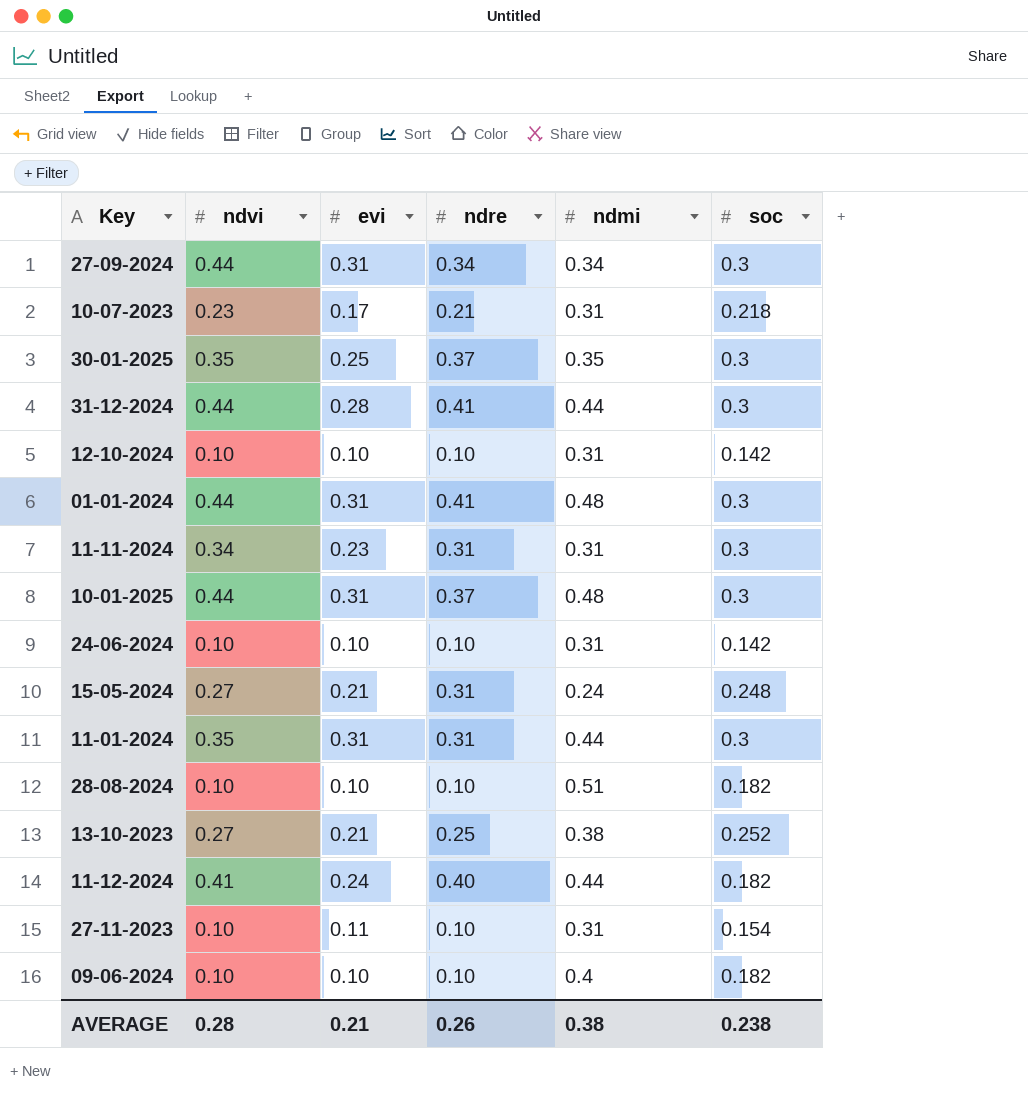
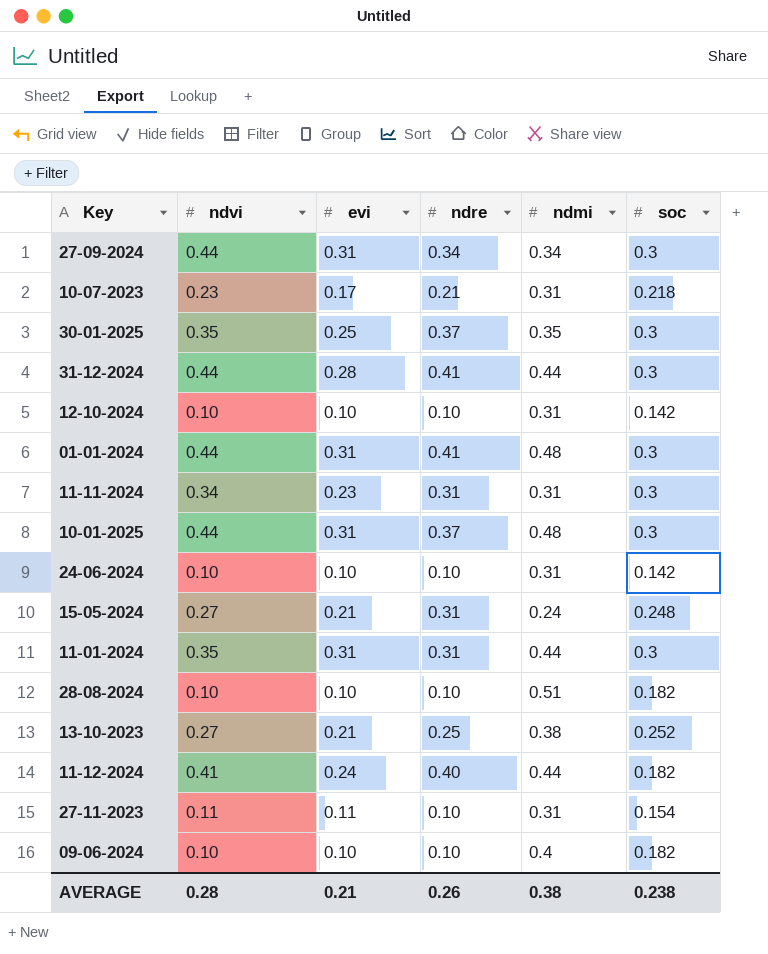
27-11-2023 | ndvi: 0.10 -> 0.11

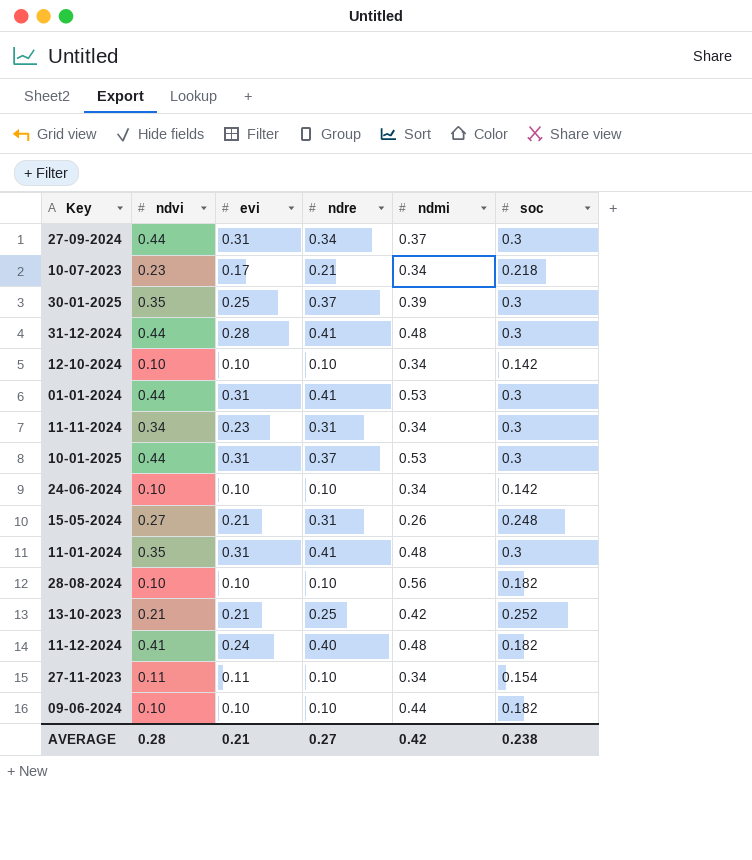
27-09-2024 | ndmi: 0.34 -> 0.37
10-07-2023 | ndmi: 0.31 -> 0.34
30-01-2025 | ndmi: 0.35 -> 0.39
31-12-2024 | ndmi: 0.44 -> 0.48
12-10-2024 | ndmi: 0.31 -> 0.34
01-01-2024 | ndmi: 0.48 -> 0.53
11-11-2024 | ndmi: 0.31 -> 0.34
10-01-2025 | ndmi: 0.48 -> 0.53
24-06-2024 | ndmi: 0.31 -> 0.34
15-05-2024 | ndmi: 0.24 -> 0.26
11-01-2024 | ndre: 0.31 -> 0.41
11-01-2024 | ndmi: 0.44 -> 0.48
28-08-2024 | ndmi: 0.51 -> 0.56
13-10-2023 | ndvi: 0.27 -> 0.21
13-10-2023 | ndmi: 0.38 -> 0.42
11-12-2024 | ndmi: 0.44 -> 0.48
27-11-2023 | ndmi: 0.31 -> 0.34
09-06-2024 | ndmi: 0.4 -> 0.44
AVERAGE | ndre: 0.26 -> 0.27
AVERAGE | ndmi: 0.38 -> 0.42

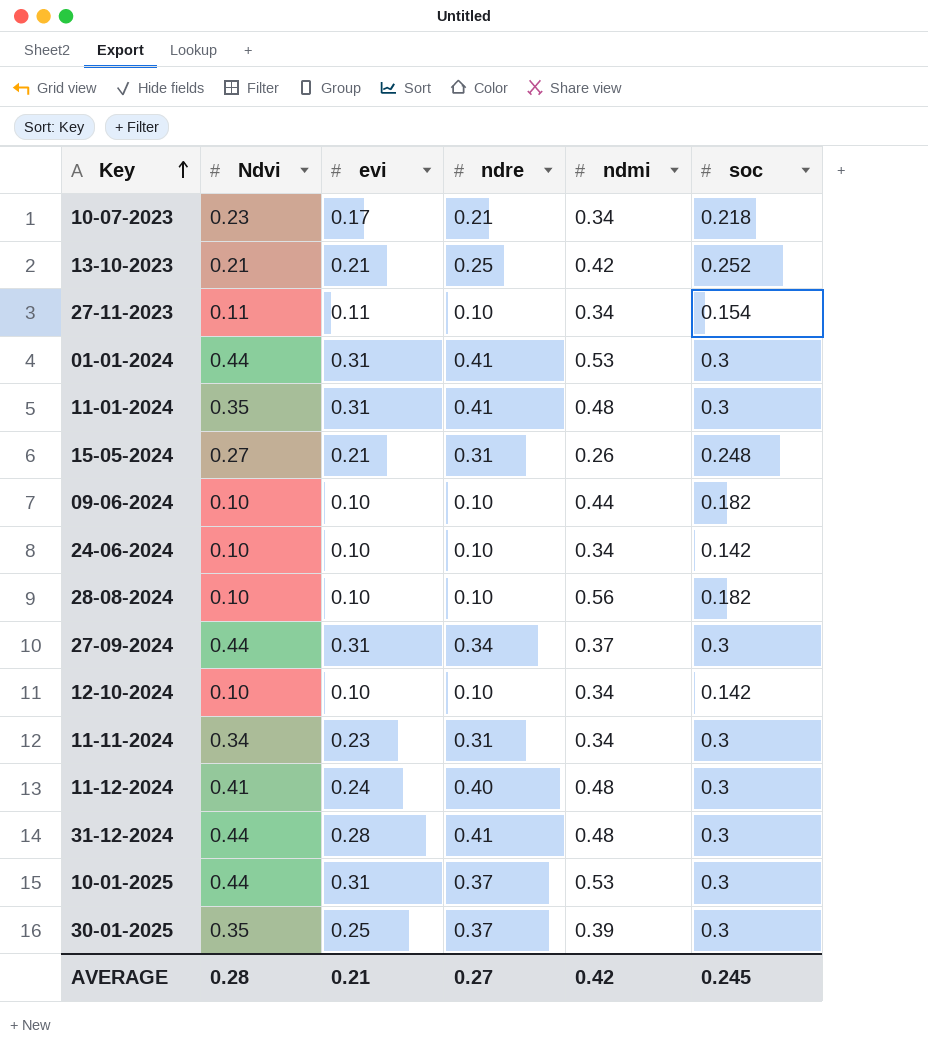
row order: none -> Key ascending
column name: ndvi -> Ndvi
11-12-2024 | soc: 0.182 -> 0.3
AVERAGE | soc: 0.238 -> 0.245

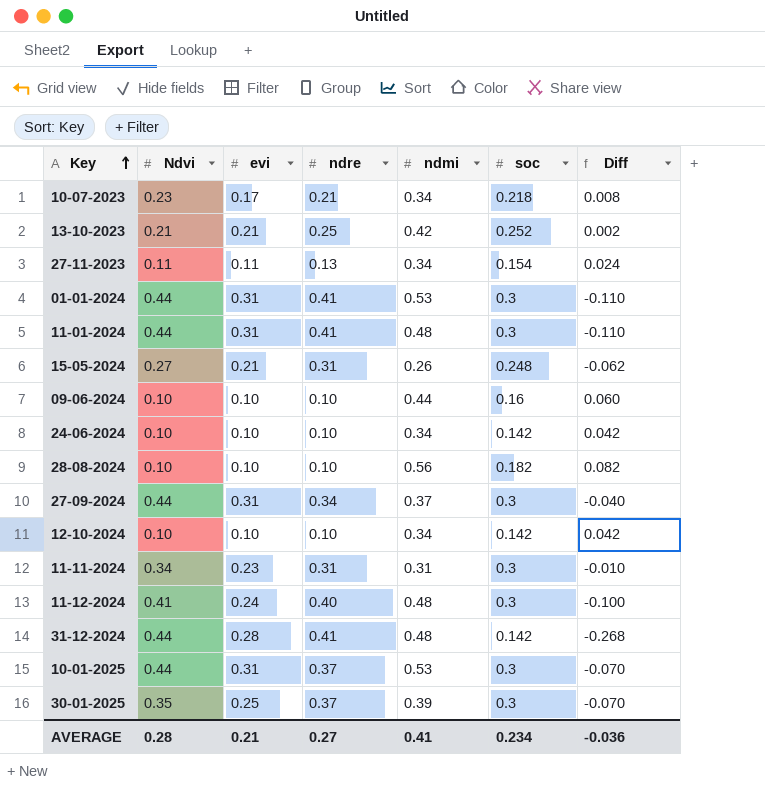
column Diff | formula: none -> [soc] - [ndre]
27-11-2023 | ndre: 0.10 -> 0.13
11-01-2024 | Ndvi: 0.35 -> 0.44
09-06-2024 | soc: 0.182 -> 0.16
11-11-2024 | ndmi: 0.34 -> 0.31
31-12-2024 | soc: 0.3 -> 0.142
AVERAGE | ndmi: 0.42 -> 0.41
AVERAGE | soc: 0.245 -> 0.234

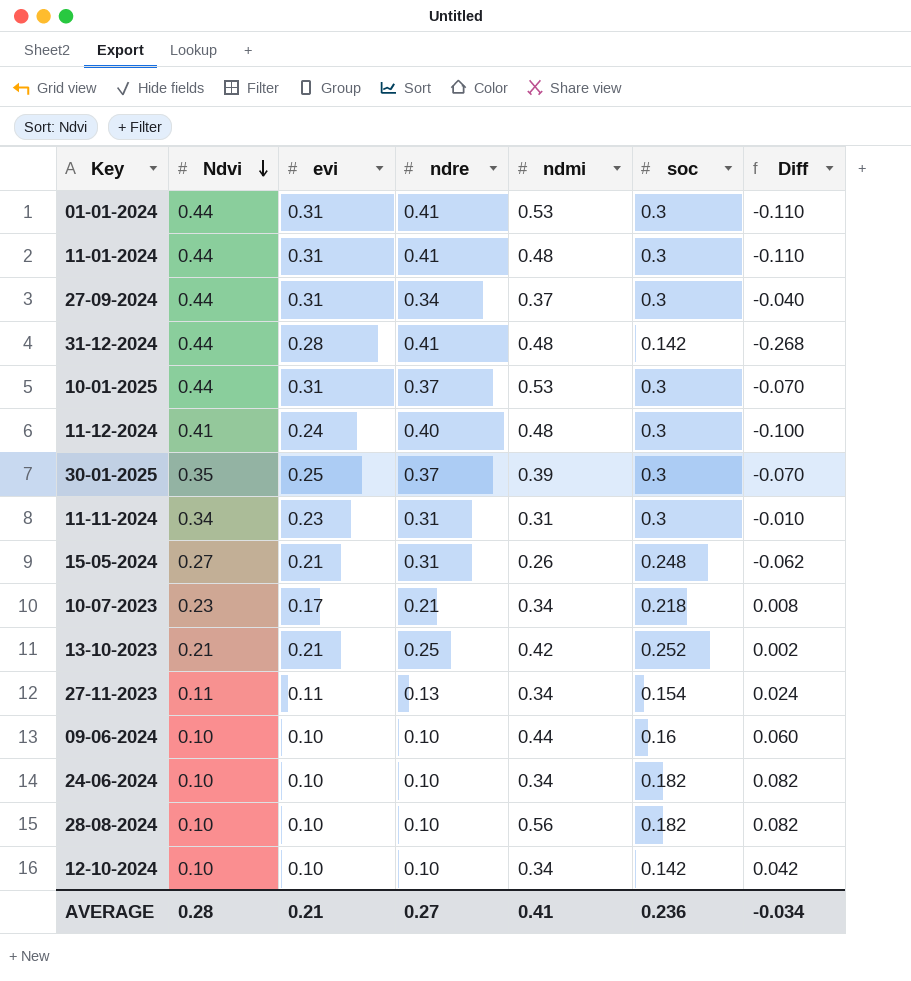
row order: Key ascending -> Ndvi descending
24-06-2024 | soc: 0.142 -> 0.182
24-06-2024 | Diff: 0.042 -> 0.082
AVERAGE | soc: 0.234 -> 0.236
AVERAGE | Diff: -0.036 -> -0.034

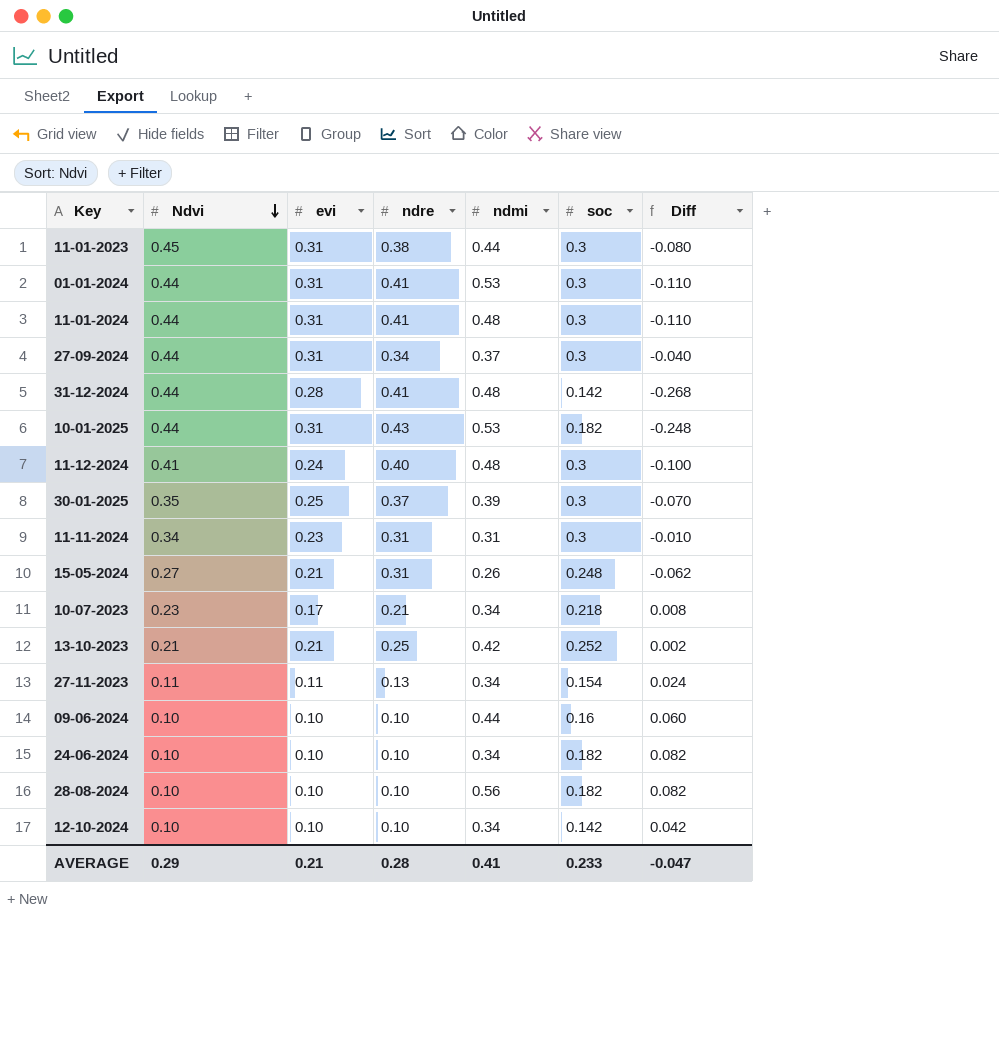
row 11-01-2023: none -> 0.45 | 0.31 | 0.38 | 0.44 | 0.3 | -0.080
10-01-2025 | ndre: 0.37 -> 0.43
10-01-2025 | soc: 0.3 -> 0.182
10-01-2025 | Diff: -0.070 -> -0.248
AVERAGE | Ndvi: 0.28 -> 0.29
AVERAGE | ndre: 0.27 -> 0.28
AVERAGE | soc: 0.236 -> 0.233
AVERAGE | Diff: -0.034 -> -0.047

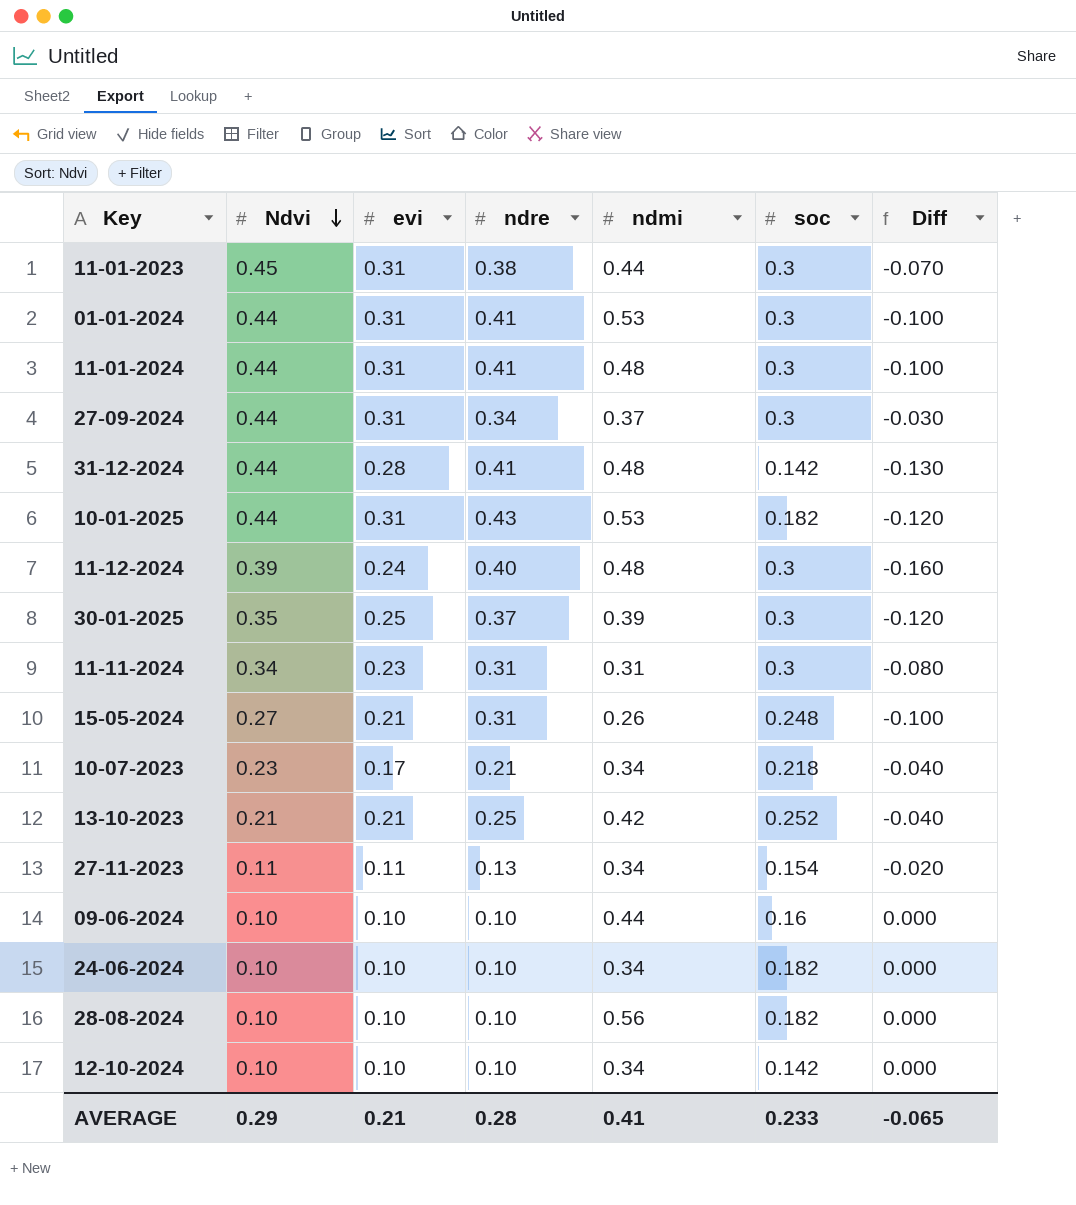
column Diff | formula: [soc] - [ndre] -> [evi] - [ndre]
11-12-2024 | Ndvi: 0.41 -> 0.39
AVERAGE | Diff: -0.047 -> -0.065

